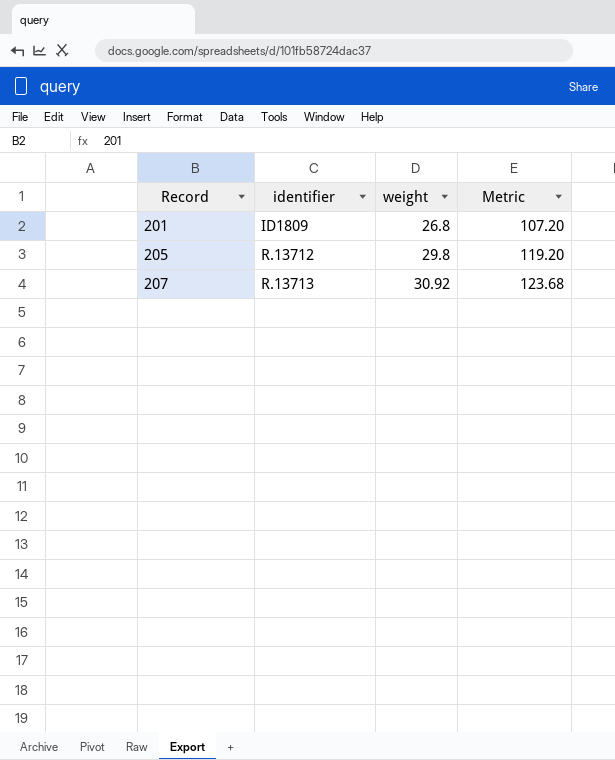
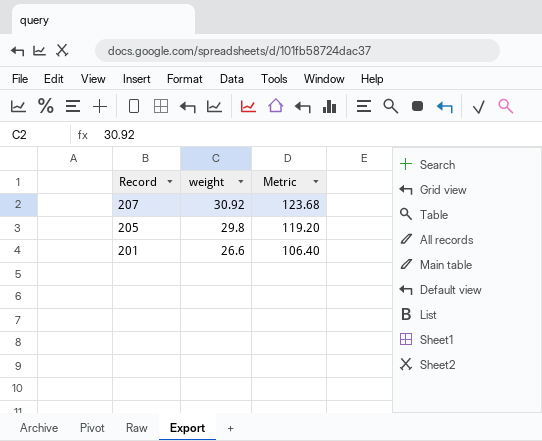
row order: Record ascending -> Record descending
column identifier | position: 2 -> none
201 | weight: 26.8 -> 26.6
201 | Metric: 107.20 -> 106.40

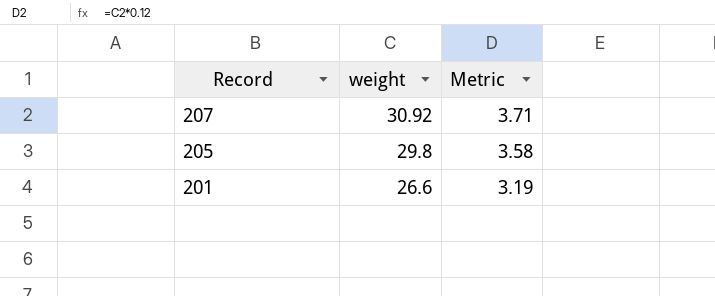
column Metric | formula: [weight] * 4 -> [weight] * 0.12

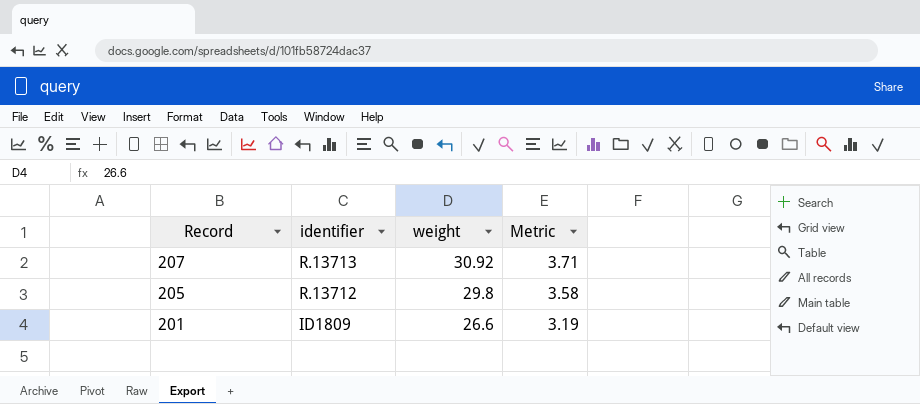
column identifier | position: none -> 2

